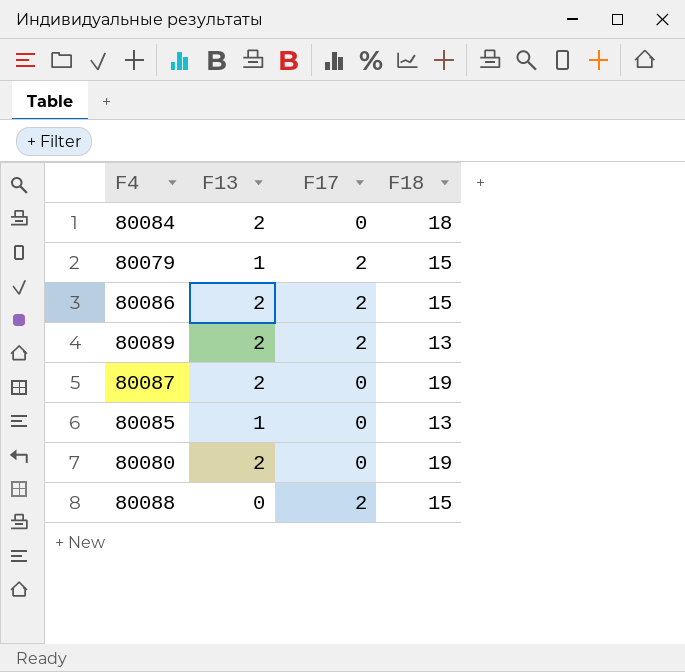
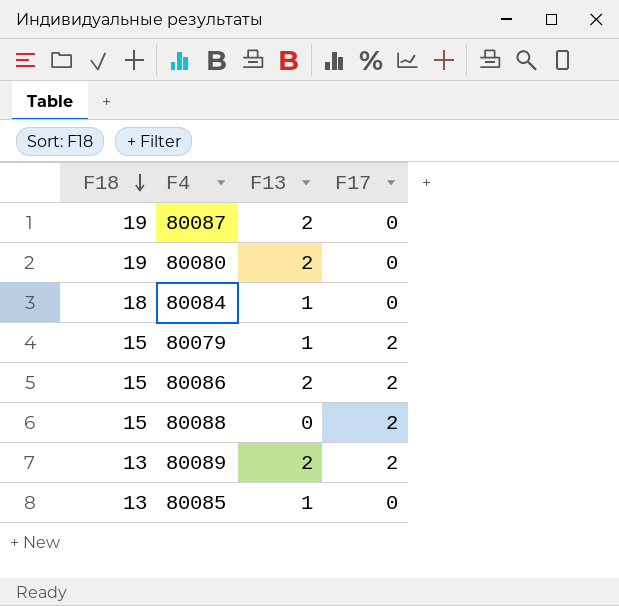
row order: none -> F18 descending
column F18 | position: 4 -> 1
80084 | F13: 2 -> 1

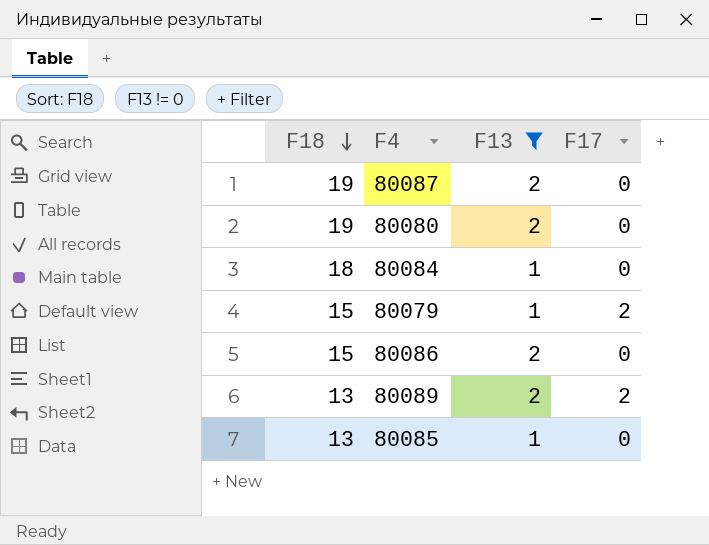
filter: none -> F13 != 0
80086 | F17: 2 -> 0

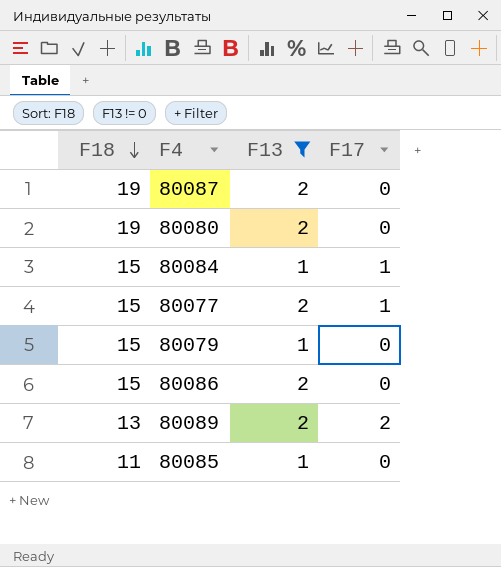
80084 | F18: 18 -> 15
80084 | F17: 0 -> 1
row 80077: none -> 15 | 2 | 1
80079 | F17: 2 -> 0
80085 | F18: 13 -> 11

